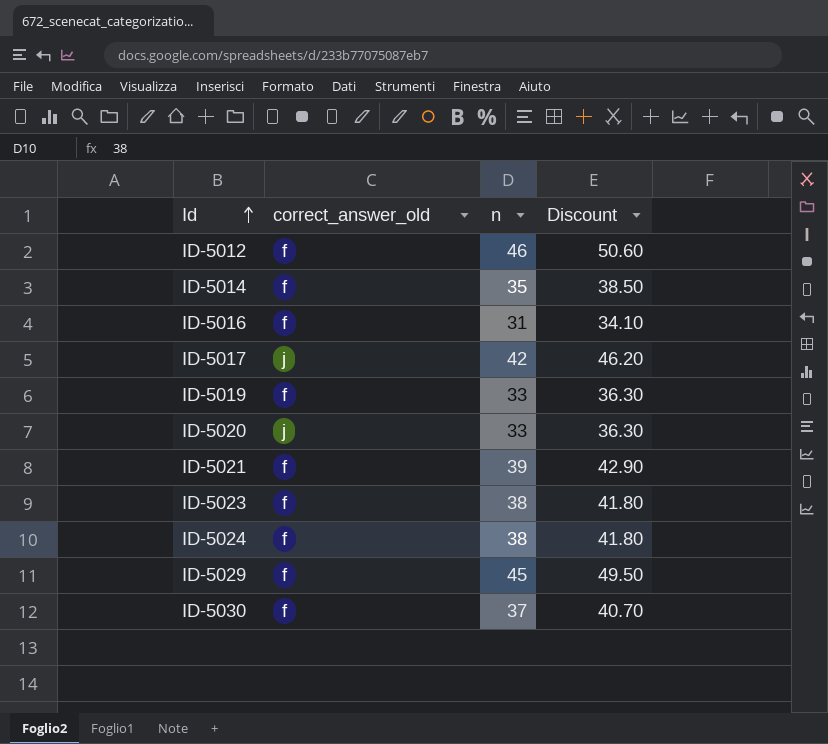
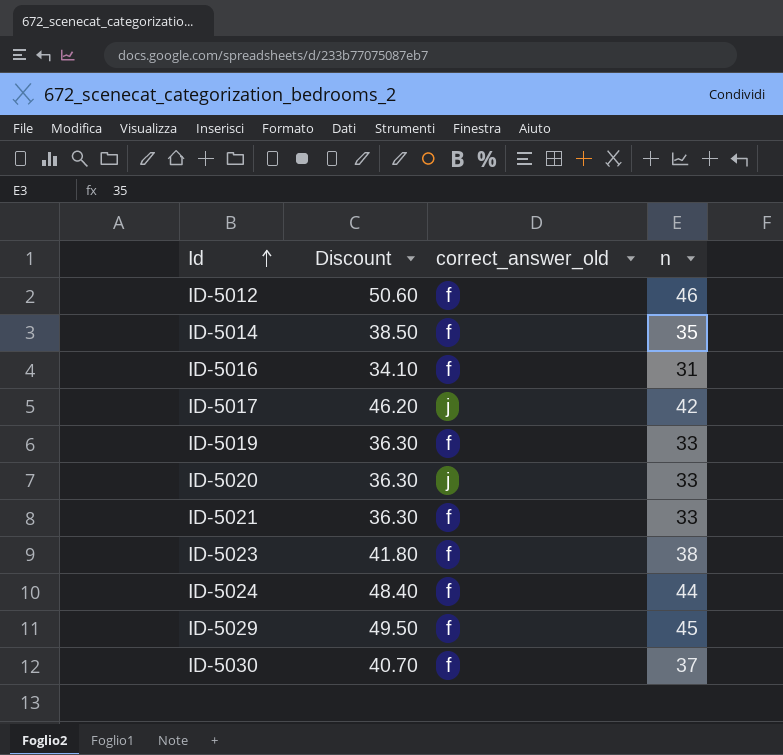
column Discount | position: 4 -> 2
ID-5021 | Discount: 42.90 -> 36.30
ID-5021 | n: 39 -> 33
ID-5024 | Discount: 41.80 -> 48.40
ID-5024 | n: 38 -> 44

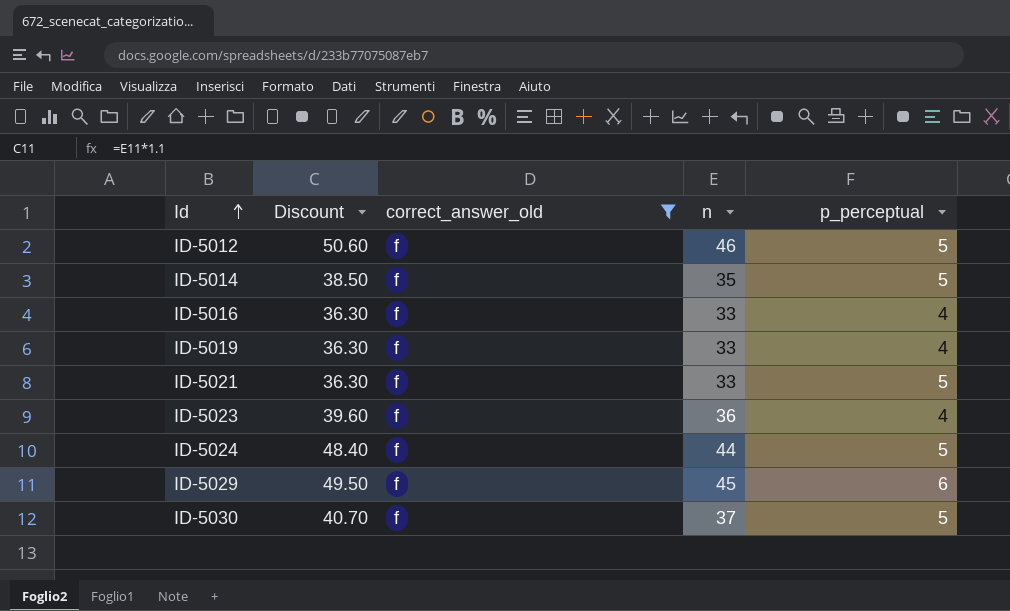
filter: none -> correct_answer_old = f
column p_perceptual | position: none -> 5
ID-5016 | Discount: 34.10 -> 36.30
ID-5016 | n: 31 -> 33
ID-5023 | Discount: 41.80 -> 39.60
ID-5023 | n: 38 -> 36

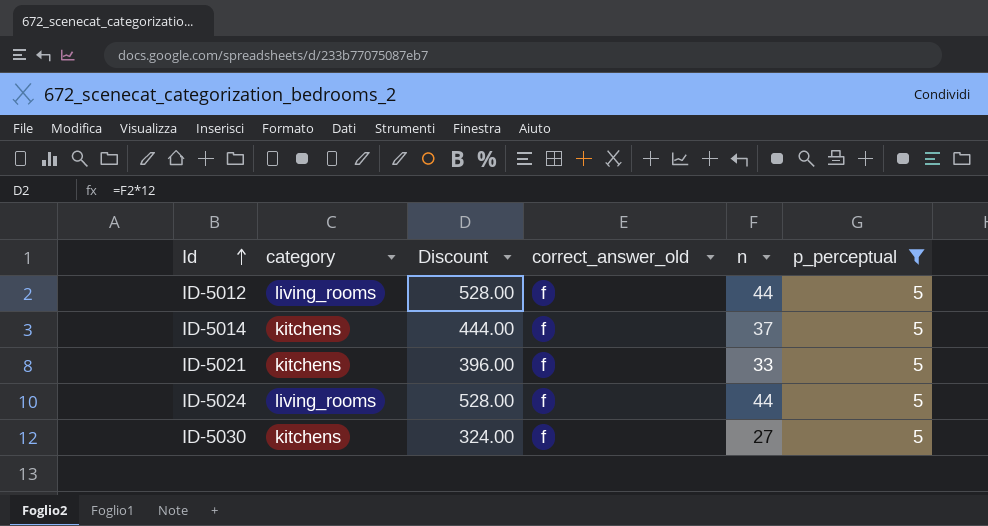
filter: correct_answer_old = f -> p_perceptual = 5
column category | position: none -> 2
column Discount | formula: [n] * 1.1 -> [n] * 12
ID-5012 | n: 46 -> 44
ID-5014 | n: 35 -> 37
ID-5030 | n: 37 -> 27

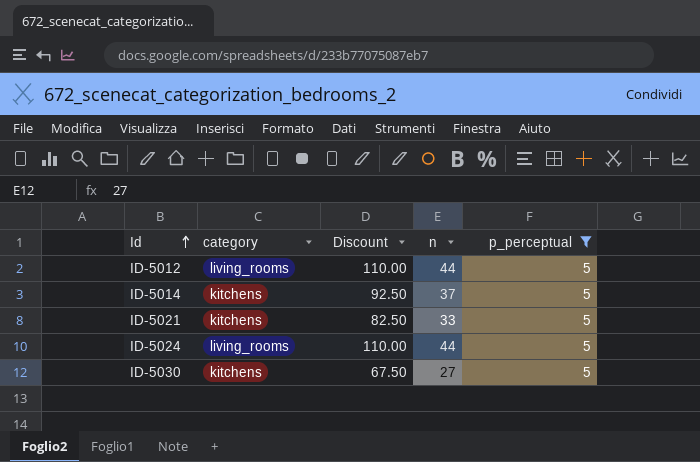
column correct_answer_old | position: 4 -> none
column Discount | formula: [n] * 12 -> [n] * 2.5

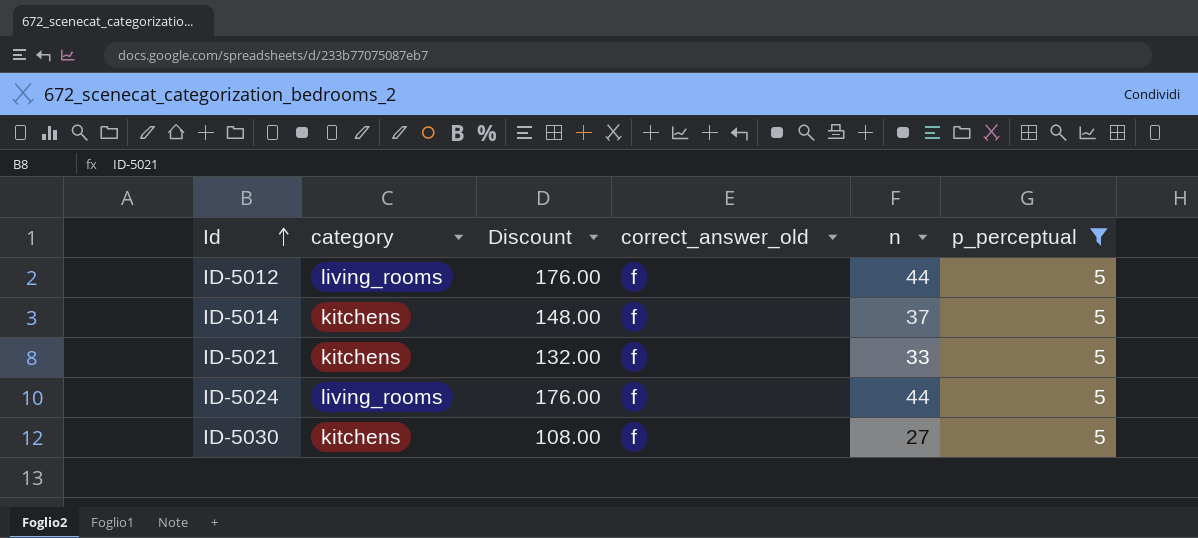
column Discount | formula: [n] * 2.5 -> [n] * 4
column correct_answer_old | position: none -> 4

